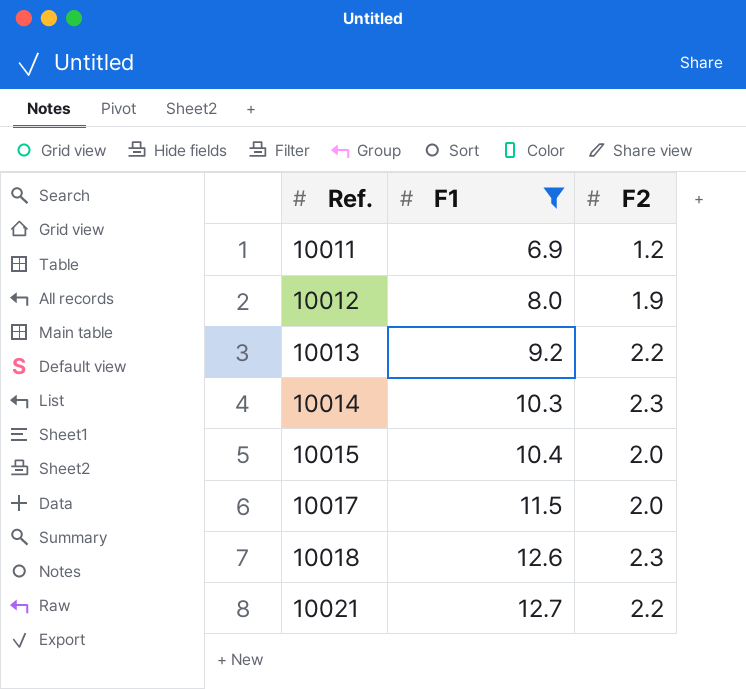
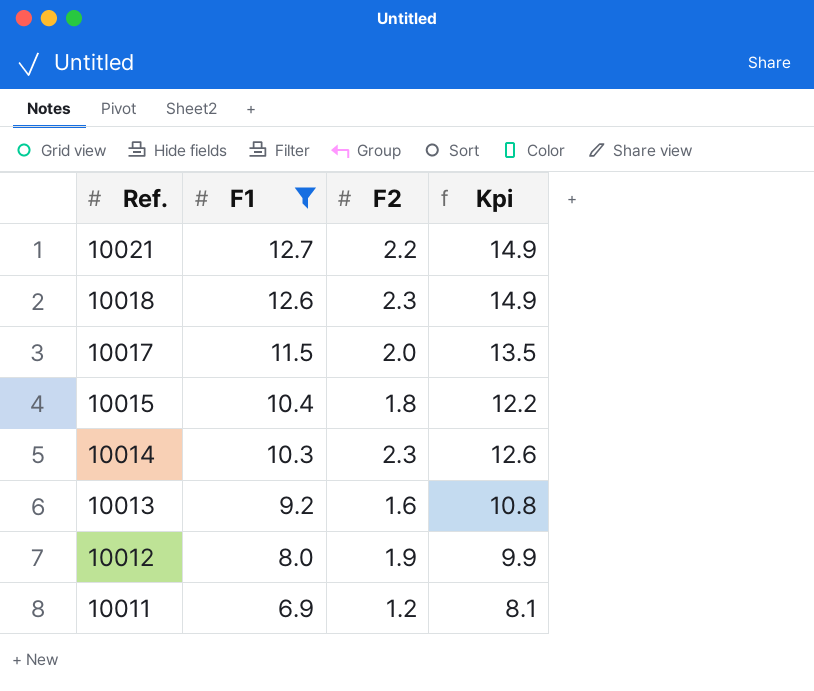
row order: Ref. ascending -> Ref. descending
column Kpi | formula: none -> [F1] + [F2]
10015 | F2: 2.0 -> 1.8
10013 | F2: 2.2 -> 1.6

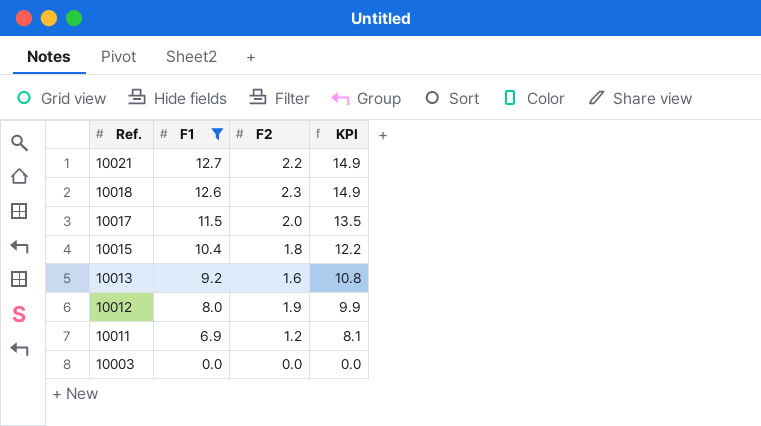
column name: Kpi -> KPI
row 10014: 10.3 | 2.3 | 12.6 -> none
row 10003: none -> 0.0 | 0.0 | 0.0

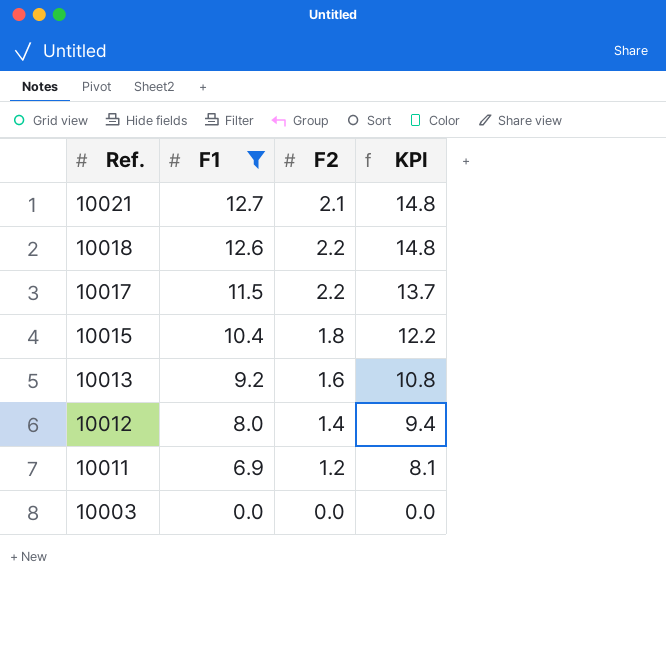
10021 | F2: 2.2 -> 2.1
10021 | KPI: 14.9 -> 14.8
10018 | F2: 2.3 -> 2.2
10018 | KPI: 14.9 -> 14.8
10017 | F2: 2.0 -> 2.2
10017 | KPI: 13.5 -> 13.7
10012 | F2: 1.9 -> 1.4
10012 | KPI: 9.9 -> 9.4

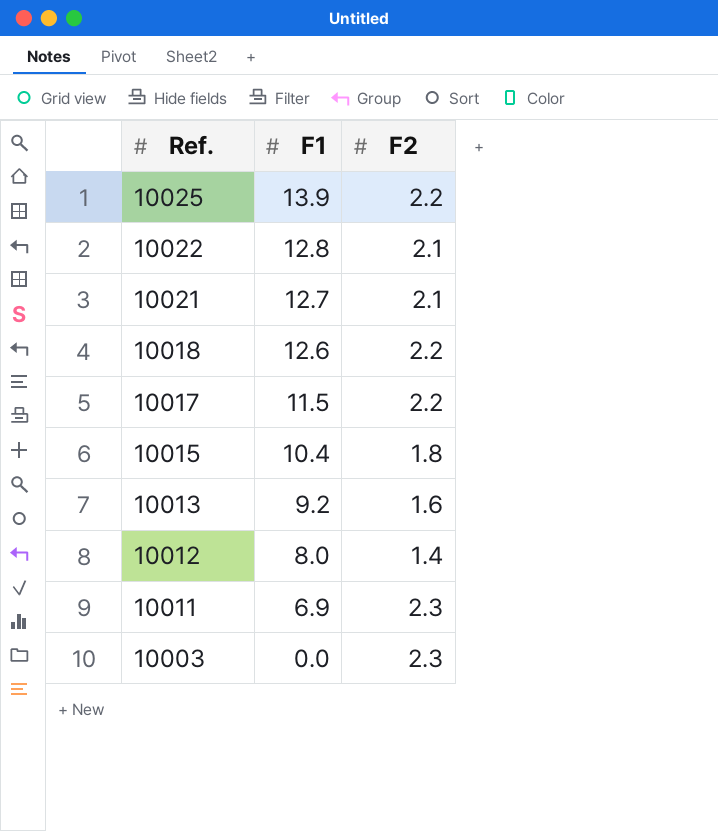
filter: F1 <= 12.7 -> none
column KPI | formula: [F1] + [F2] -> none
10011 | F2: 1.2 -> 2.3
10003 | F2: 0.0 -> 2.3

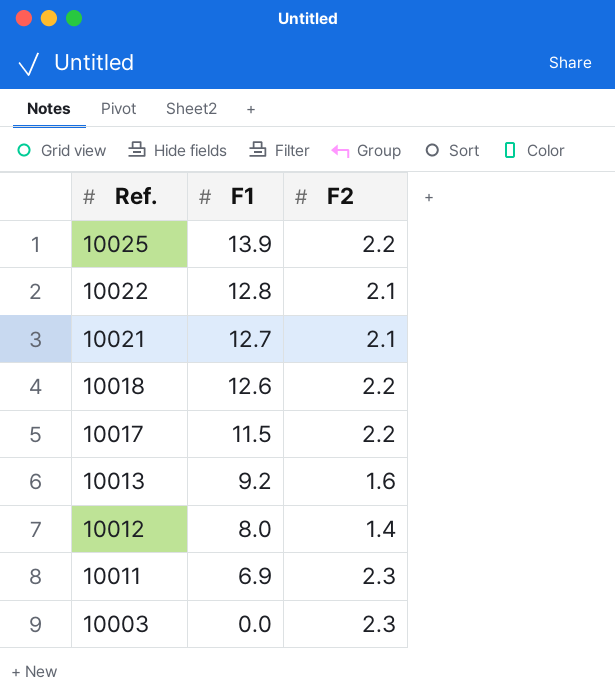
row 10015: 10.4 | 1.8 -> none

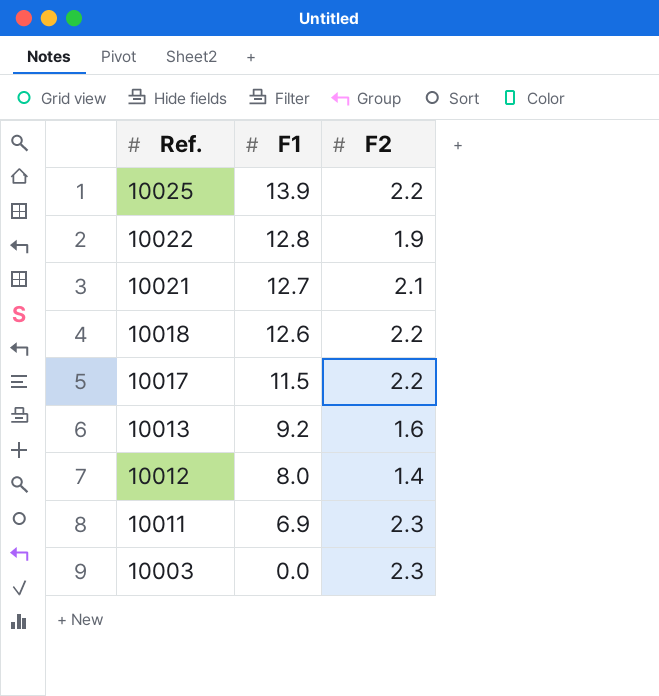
10022 | F2: 2.1 -> 1.9

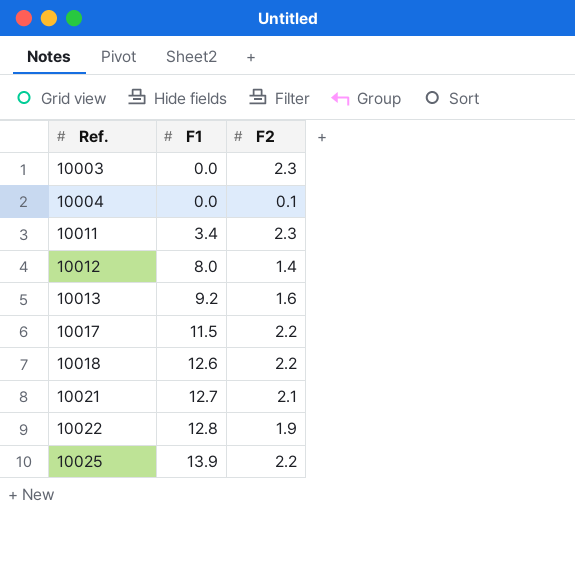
row order: Ref. descending -> Ref. ascending
row 10004: none -> 0.0 | 0.1
10011 | F1: 6.9 -> 3.4

